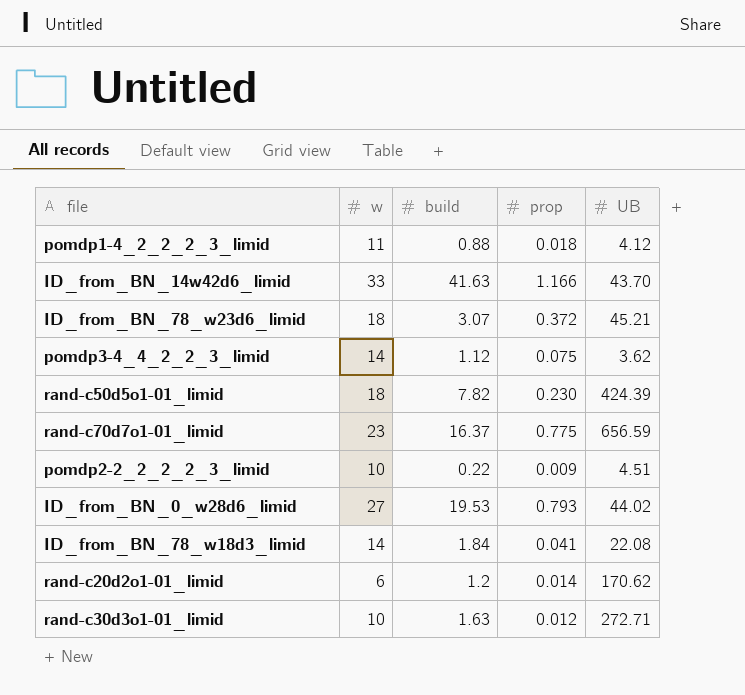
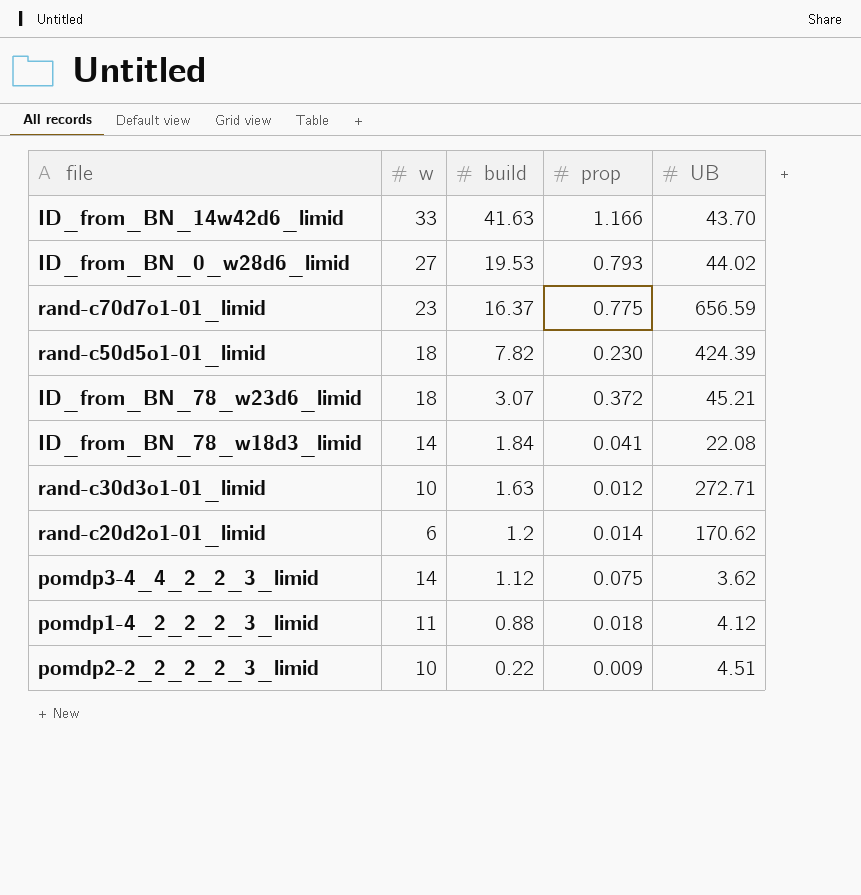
row order: none -> build descending

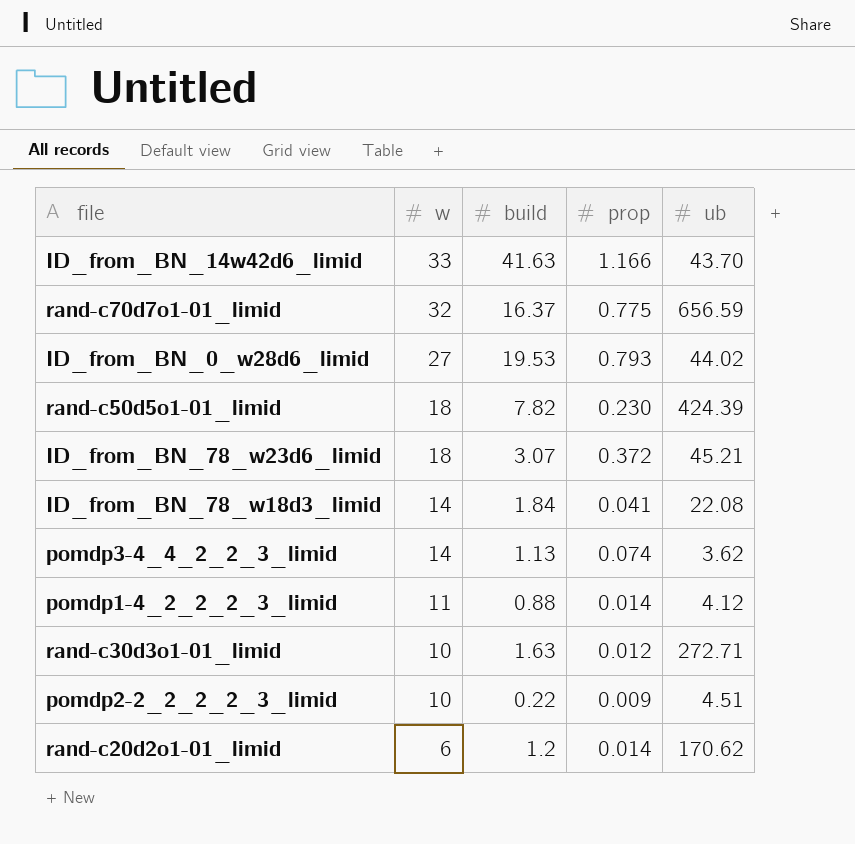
row order: build descending -> w descending
column name: UB -> ub
rand-c70d7o1-01_limid | w: 23 -> 32
pomdp3-4_4_2_2_3_limid | build: 1.12 -> 1.13
pomdp3-4_4_2_2_3_limid | prop: 0.075 -> 0.074
pomdp1-4_2_2_2_3_limid | prop: 0.018 -> 0.014

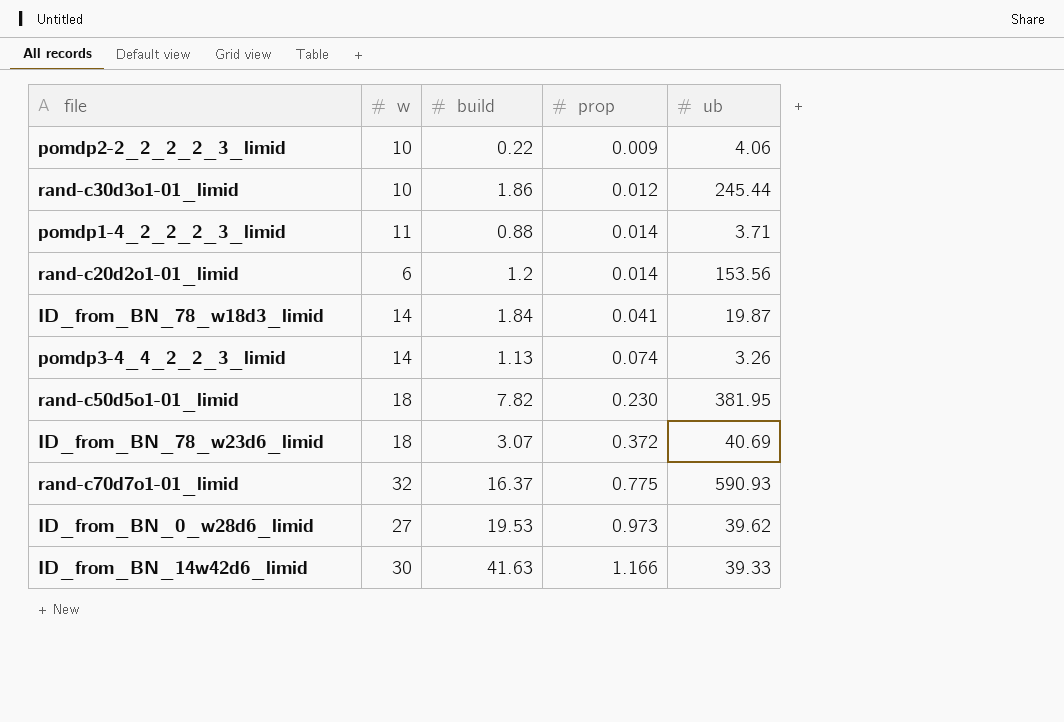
row order: w descending -> prop ascending
pomdp2-2_2_2_2_3_limid | ub: 4.51 -> 4.06
rand-c30d3o1-01_limid | build: 1.63 -> 1.86
rand-c30d3o1-01_limid | ub: 272.71 -> 245.44
pomdp1-4_2_2_2_3_limid | ub: 4.12 -> 3.71
rand-c20d2o1-01_limid | ub: 170.62 -> 153.56
ID_from_BN_78_w18d3_limid | ub: 22.08 -> 19.87
pomdp3-4_4_2_2_3_limid | ub: 3.62 -> 3.26
rand-c50d5o1-01_limid | ub: 424.39 -> 381.95
ID_from_BN_78_w23d6_limid | ub: 45.21 -> 40.69
rand-c70d7o1-01_limid | ub: 656.59 -> 590.93
ID_from_BN_0_w28d6_limid | prop: 0.793 -> 0.973
ID_from_BN_0_w28d6_limid | ub: 44.02 -> 39.62
ID_from_BN_14w42d6_limid | w: 33 -> 30
ID_from_BN_14w42d6_limid | ub: 43.70 -> 39.33

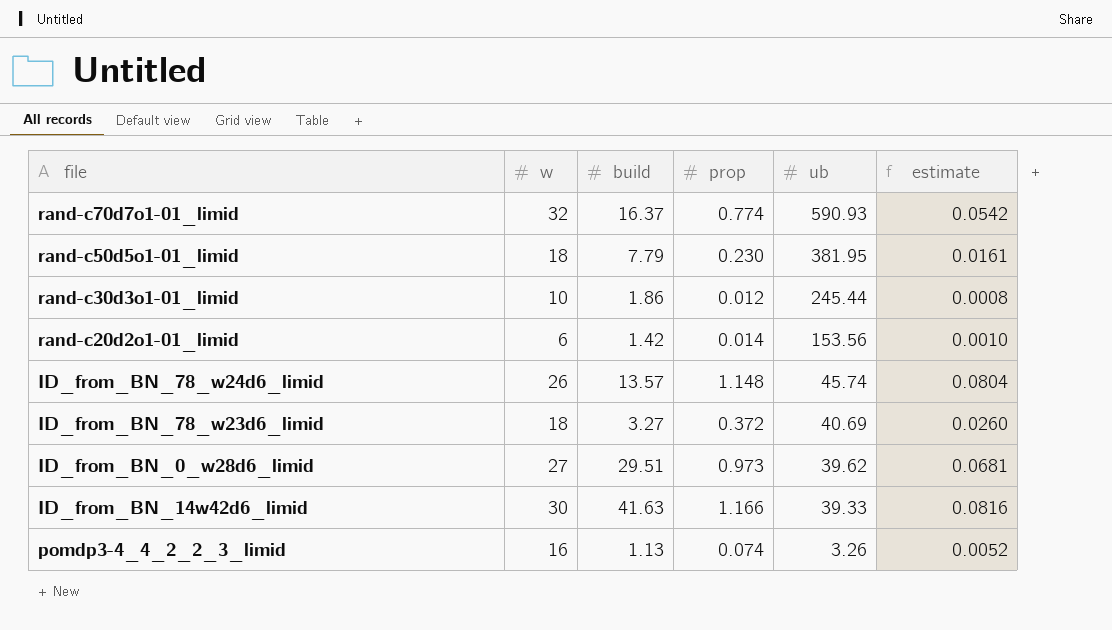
row order: prop ascending -> ub descending
column estimate | formula: none -> [prop] * 0.07
row pomdp2-2_2_2_2_3_limid: 10 | 0.22 | 0.009 | 4.06 -> none
row pomdp1-4_2_2_2_3_limid: 11 | 0.88 | 0.014 | 3.71 -> none
row ID_from_BN_78_w18d3_limid: 14 | 1.84 | 0.041 | 19.87 -> none
rand-c70d7o1-01_limid | prop: 0.775 -> 0.774
rand-c50d5o1-01_limid | build: 7.82 -> 7.79
rand-c20d2o1-01_limid | build: 1.2 -> 1.42
row ID_from_BN_78_w24d6_limid: none -> 26 | 13.57 | 1.148 | 45.74 | 0.0804
ID_from_BN_78_w23d6_limid | build: 3.07 -> 3.27
ID_from_BN_0_w28d6_limid | build: 19.53 -> 29.51
pomdp3-4_4_2_2_3_limid | w: 14 -> 16

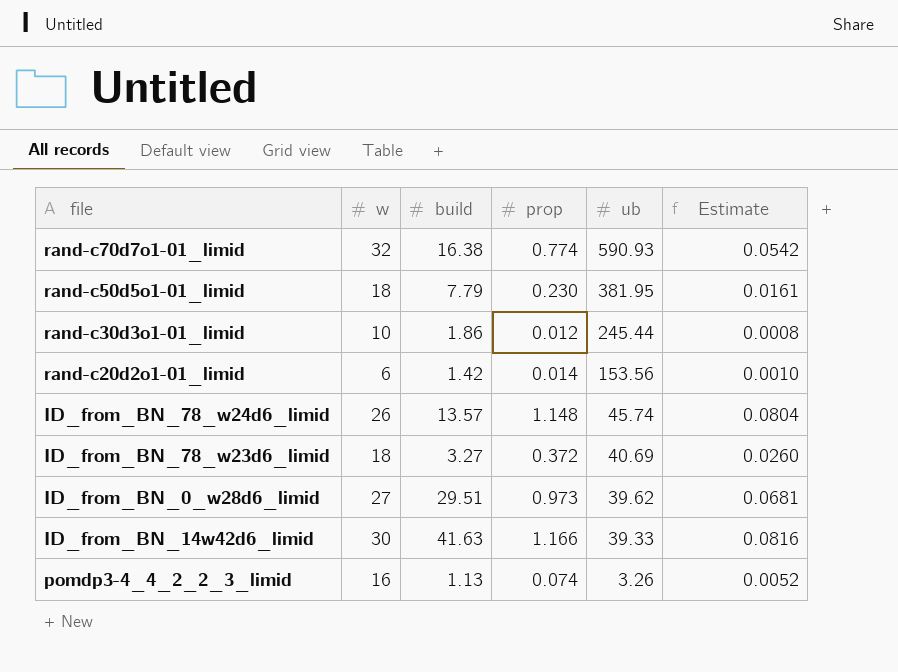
column name: estimate -> Estimate
rand-c70d7o1-01_limid | build: 16.37 -> 16.38

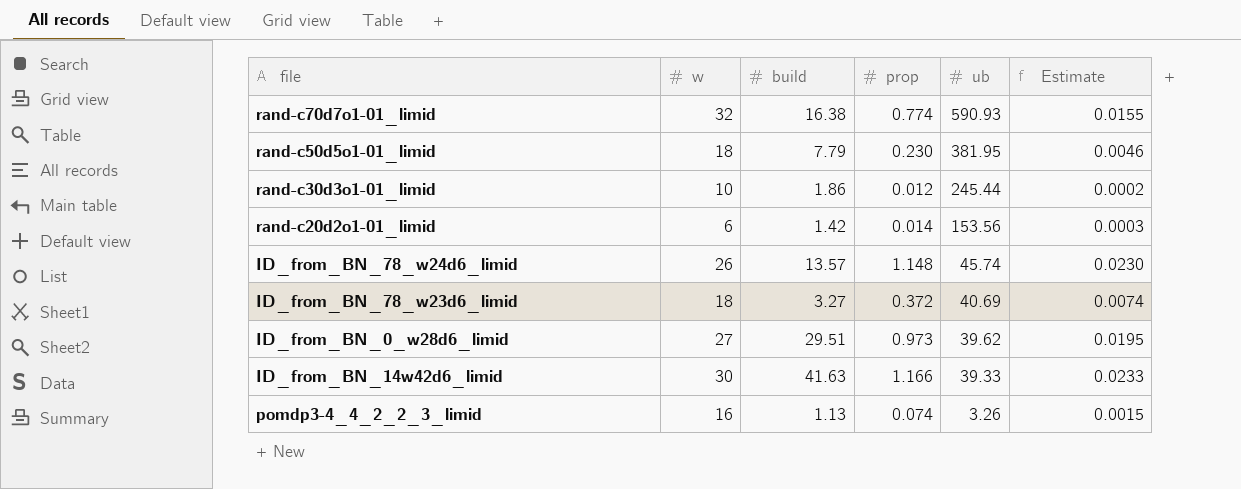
column Estimate | formula: [prop] * 0.07 -> [prop] * 0.02

